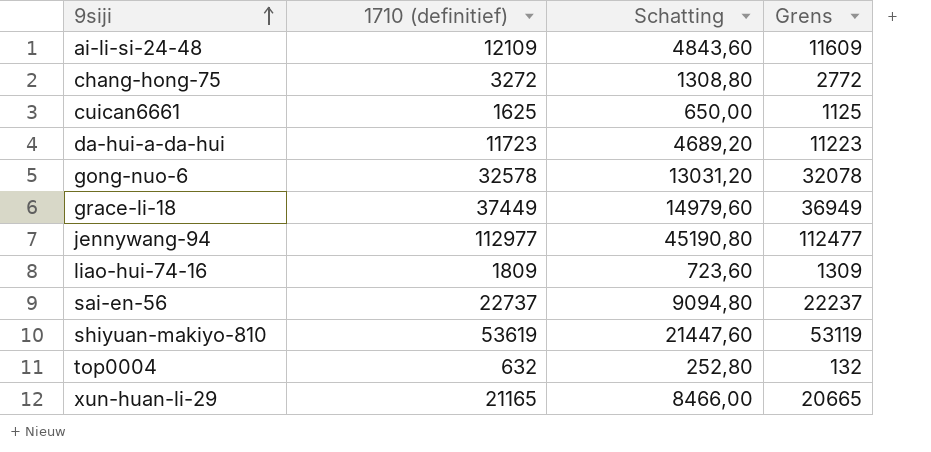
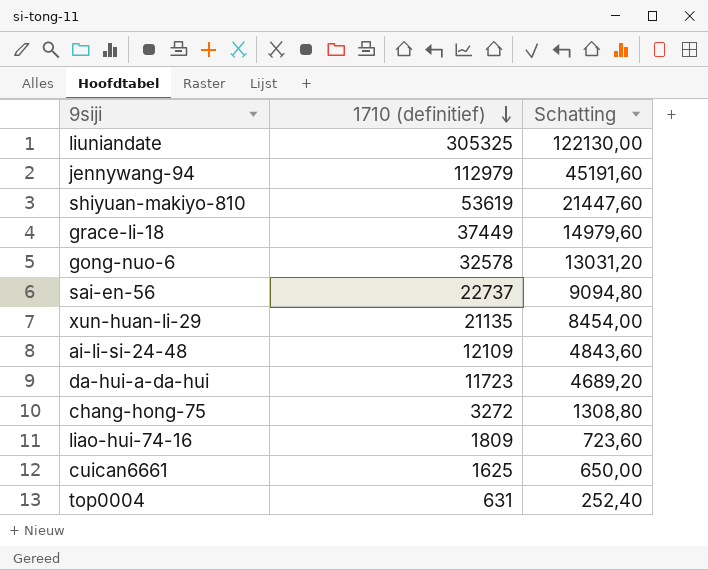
row order: 9siji ascending -> 1710 (definitief) descending
column Grens | formula: [1710 (definitief)] - 500 -> none
row liuniandate: none -> 305325 | 122130,00
jennywang-94 | 1710 (definitief): 112977 -> 112979
jennywang-94 | Schatting: 45190,80 -> 45191,60
xun-huan-li-29 | 1710 (definitief): 21165 -> 21135
xun-huan-li-29 | Schatting: 8466,00 -> 8454,00
top0004 | 1710 (definitief): 632 -> 631
top0004 | Schatting: 252,80 -> 252,40

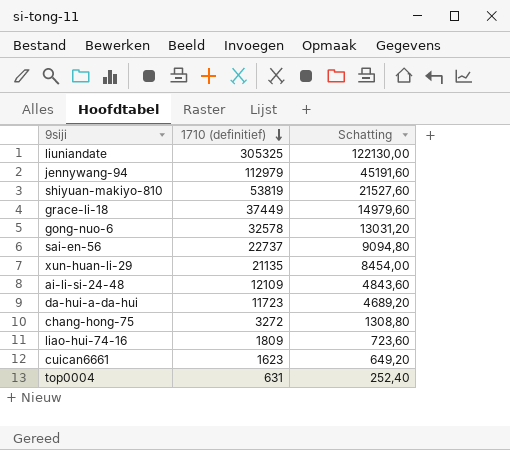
shiyuan-makiyo-810 | 1710 (definitief): 53619 -> 53819
shiyuan-makiyo-810 | Schatting: 21447,60 -> 21527,60
cuican6661 | 1710 (definitief): 1625 -> 1623
cuican6661 | Schatting: 650,00 -> 649,20

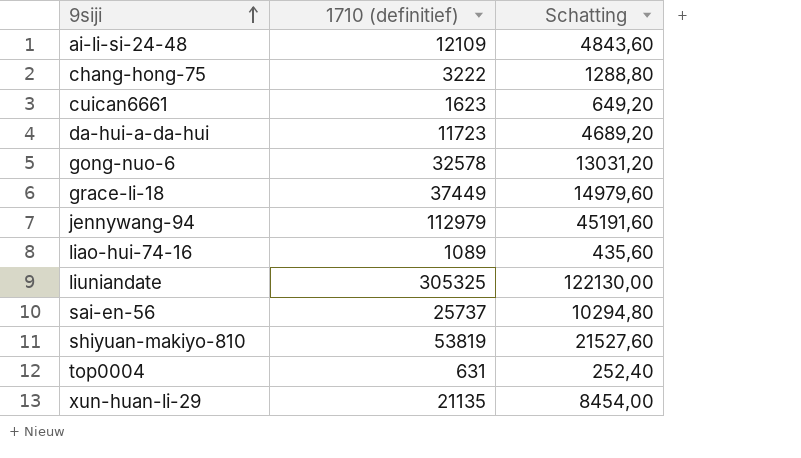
row order: 1710 (definitief) descending -> 9siji ascending
chang-hong-75 | 1710 (definitief): 3272 -> 3222
chang-hong-75 | Schatting: 1308,80 -> 1288,80
liao-hui-74-16 | 1710 (definitief): 1809 -> 1089
liao-hui-74-16 | Schatting: 723,60 -> 435,60
sai-en-56 | 1710 (definitief): 22737 -> 25737
sai-en-56 | Schatting: 9094,80 -> 10294,80

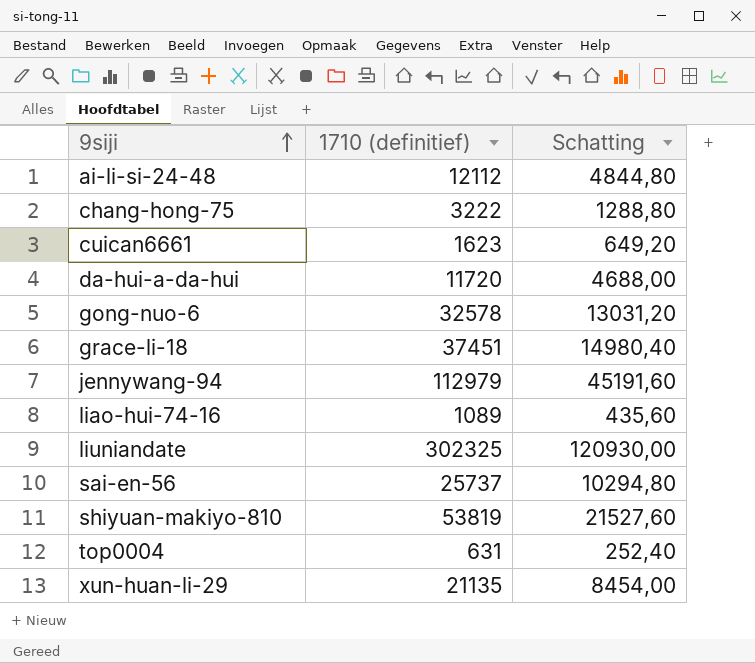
ai-li-si-24-48 | 1710 (definitief): 12109 -> 12112
ai-li-si-24-48 | Schatting: 4843,60 -> 4844,80
da-hui-a-da-hui | 1710 (definitief): 11723 -> 11720
da-hui-a-da-hui | Schatting: 4689,20 -> 4688,00
grace-li-18 | 1710 (definitief): 37449 -> 37451
grace-li-18 | Schatting: 14979,60 -> 14980,40
liuniandate | 1710 (definitief): 305325 -> 302325
liuniandate | Schatting: 122130,00 -> 120930,00

